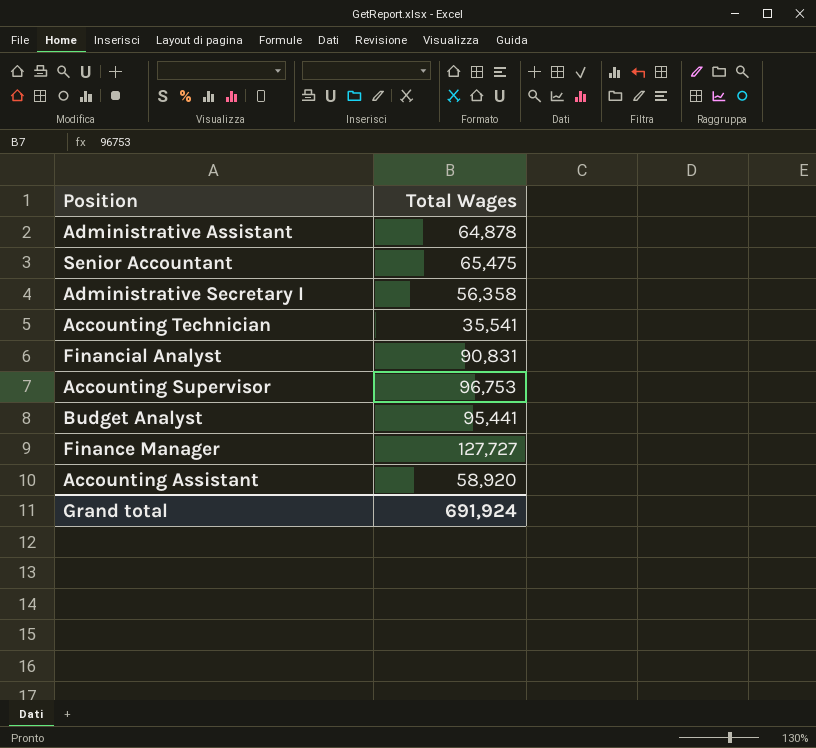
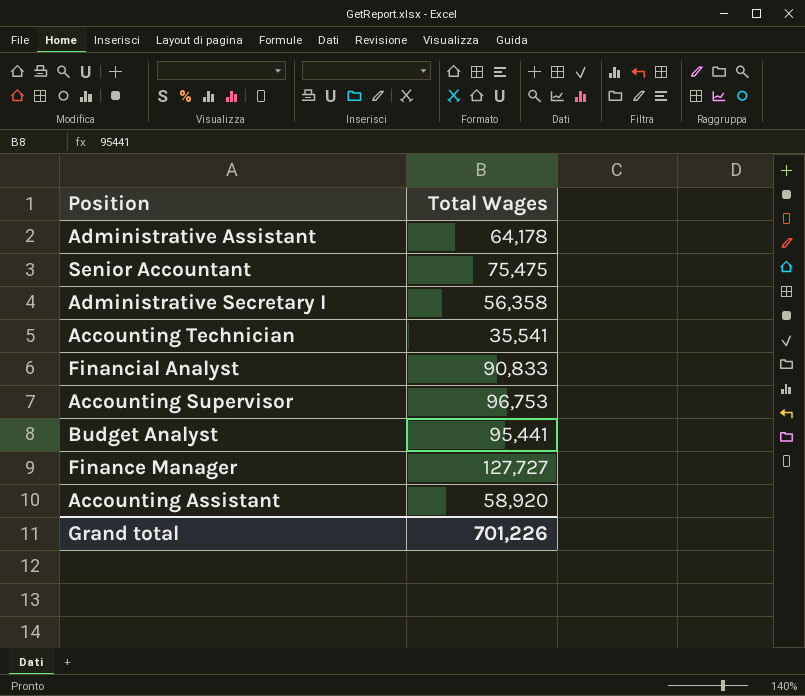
Administrative Assistant | Total Wages: 64,878 -> 64,178
Senior Accountant | Total Wages: 65,475 -> 75,475
Financial Analyst | Total Wages: 90,831 -> 90,833
Grand total | Total Wages: 691,924 -> 701,226

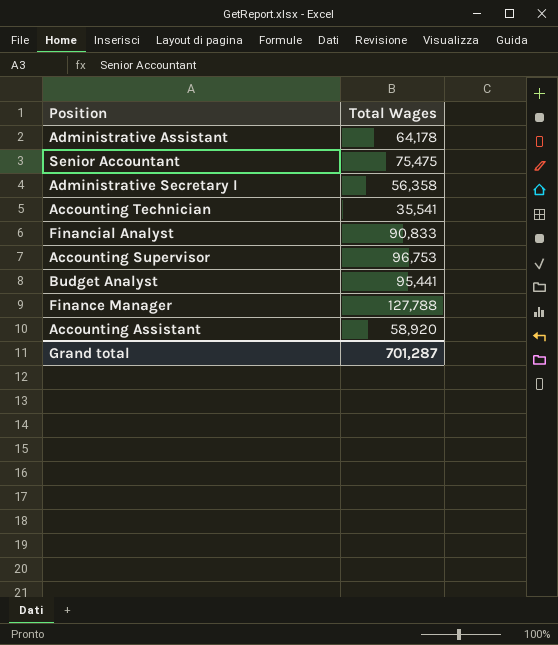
Finance Manager | Total Wages: 127,727 -> 127,788
Grand total | Total Wages: 701,226 -> 701,287

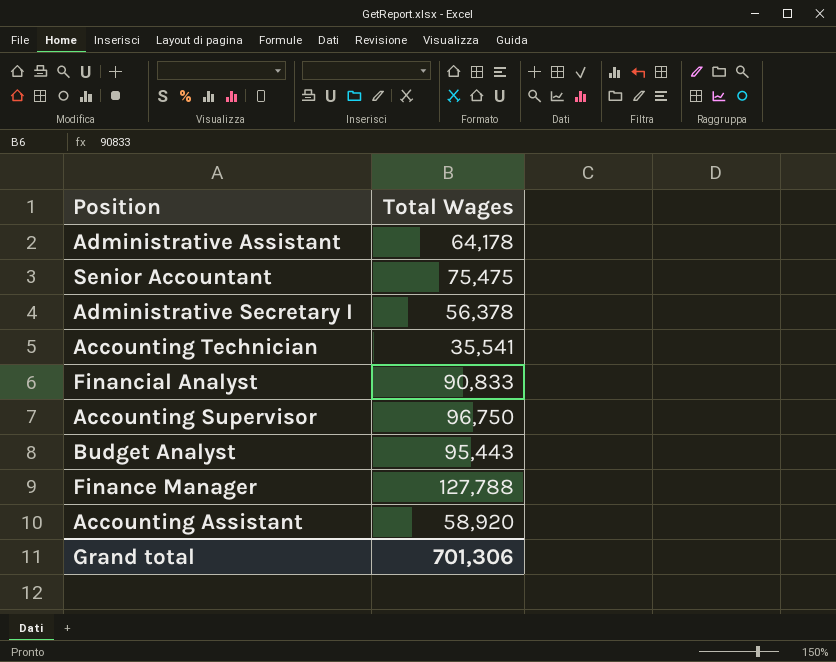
Administrative Secretary I | Total Wages: 56,358 -> 56,378
Accounting Supervisor | Total Wages: 96,753 -> 96,750
Budget Analyst | Total Wages: 95,441 -> 95,443
Grand total | Total Wages: 701,287 -> 701,306

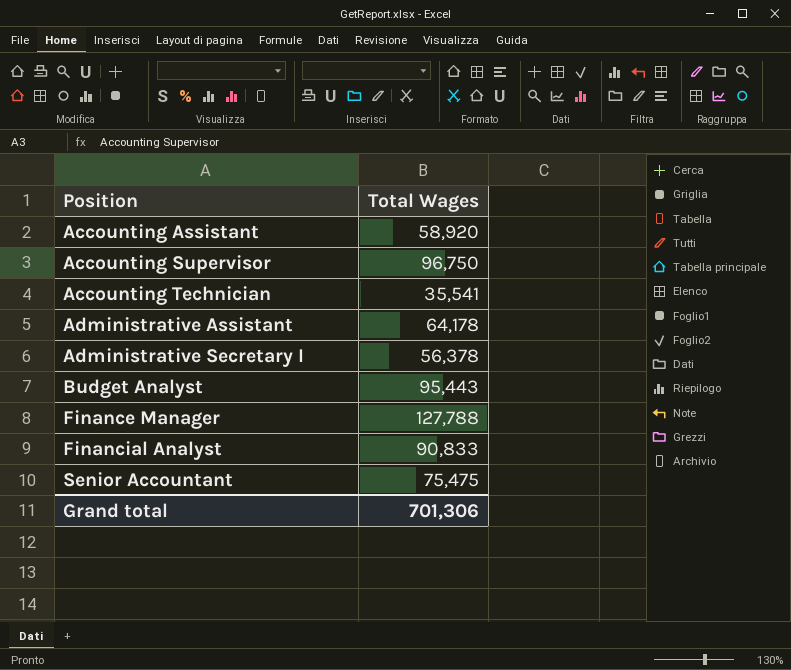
row order: none -> Position ascending

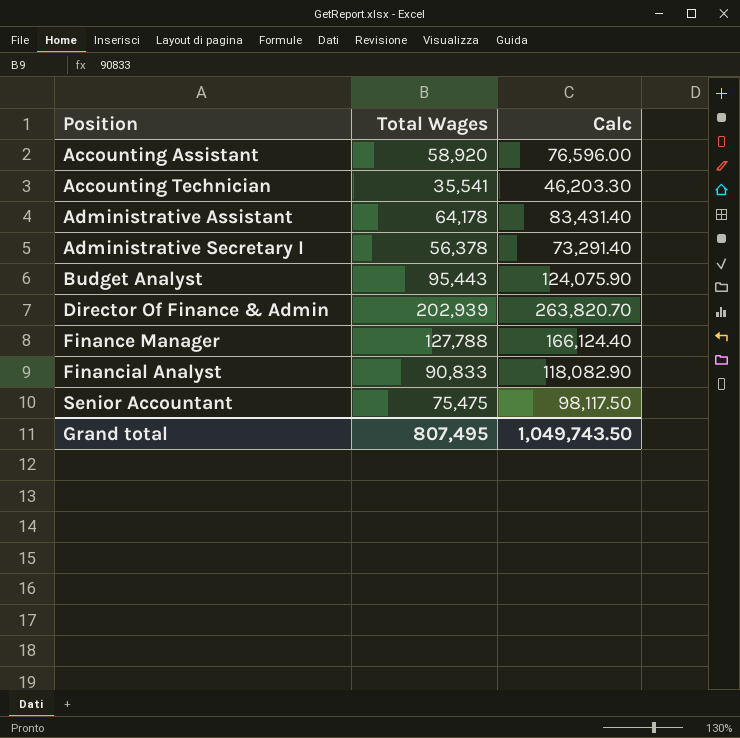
column Calc | formula: none -> [Total Wages] * 1.3
row Accounting Supervisor: 96,750 -> none
row Director Of Finance & Admin: none -> 202,939 | 263,820.70
Grand total | Total Wages: 701,306 -> 807,495

